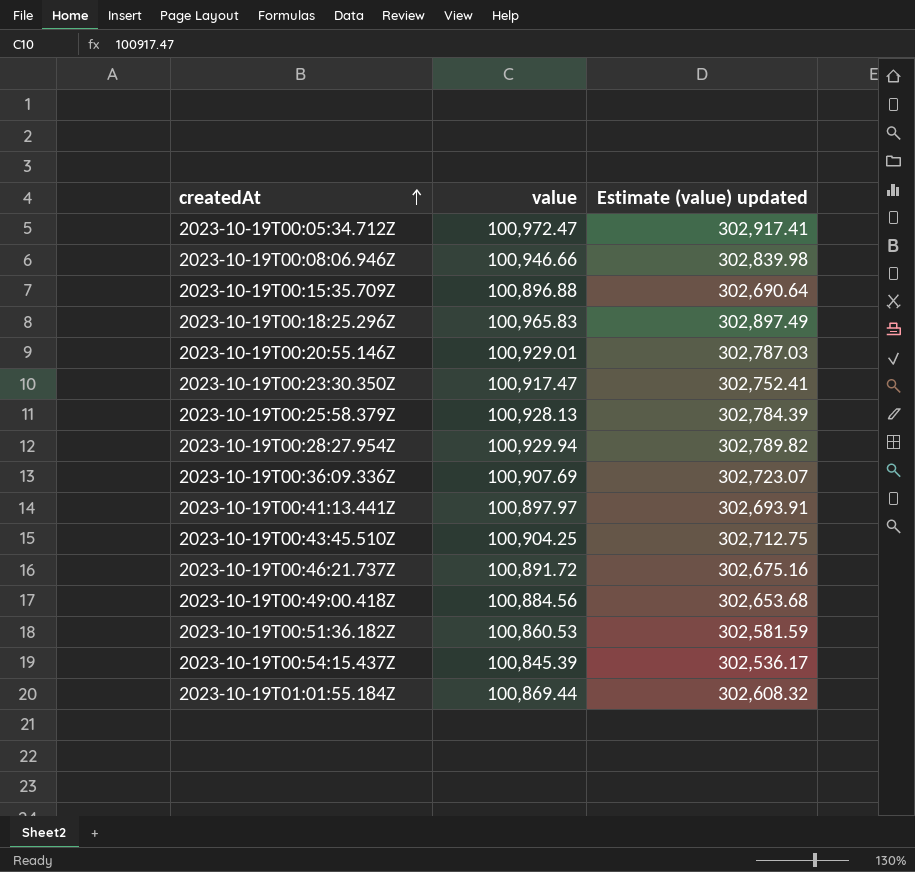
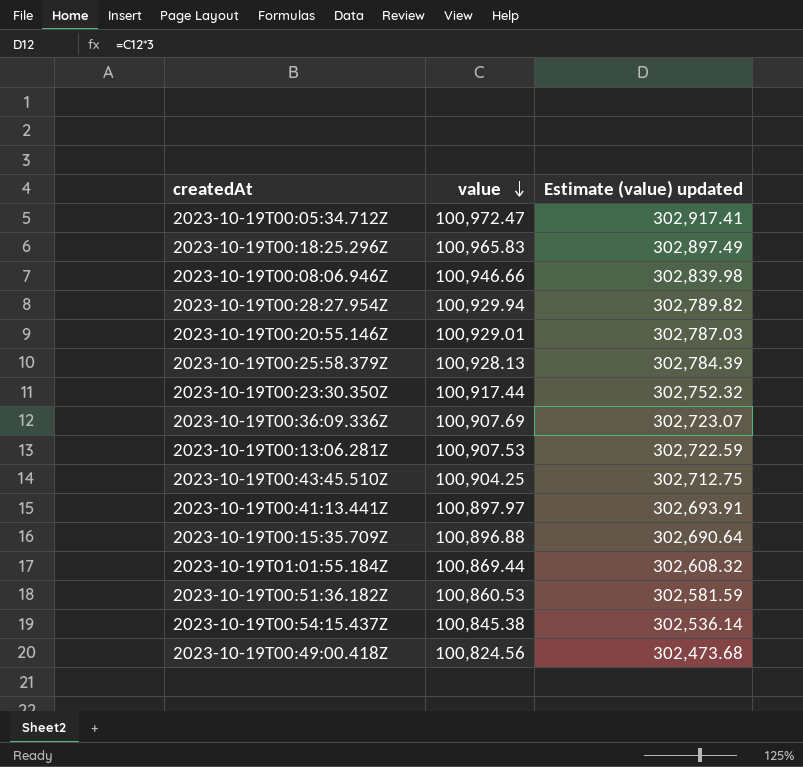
row order: createdAt ascending -> value descending
row 2023-10-19T00:46:21.737Z: 100,891.72 | 302,675.16 -> none
2023-10-19T00:23:30.350Z | value: 100,917.47 -> 100,917.44
2023-10-19T00:23:30.350Z | Estimate (value) updated: 302,752.41 -> 302,752.32
row 2023-10-19T00:13:06.281Z: none -> 100,907.53 | 302,722.59
2023-10-19T00:54:15.437Z | value: 100,845.39 -> 100,845.38
2023-10-19T00:54:15.437Z | Estimate (value) updated: 302,536.17 -> 302,536.14
2023-10-19T00:49:00.418Z | value: 100,884.56 -> 100,824.56
2023-10-19T00:49:00.418Z | Estimate (value) updated: 302,653.68 -> 302,473.68

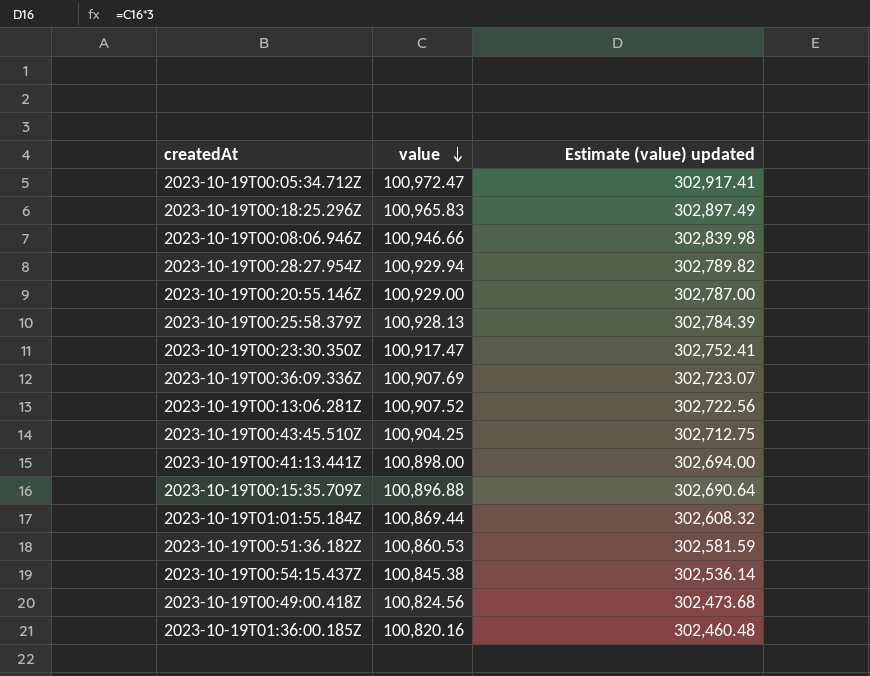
2023-10-19T00:20:55.146Z | value: 100,929.01 -> 100,929.00
2023-10-19T00:20:55.146Z | Estimate (value) updated: 302,787.03 -> 302,787.00
2023-10-19T00:23:30.350Z | value: 100,917.44 -> 100,917.47
2023-10-19T00:23:30.350Z | Estimate (value) updated: 302,752.32 -> 302,752.41
2023-10-19T00:13:06.281Z | value: 100,907.53 -> 100,907.52
2023-10-19T00:13:06.281Z | Estimate (value) updated: 302,722.59 -> 302,722.56
2023-10-19T00:41:13.441Z | value: 100,897.97 -> 100,898.00
2023-10-19T00:41:13.441Z | Estimate (value) updated: 302,693.91 -> 302,694.00
row 2023-10-19T01:36:00.185Z: none -> 100,820.16 | 302,460.48

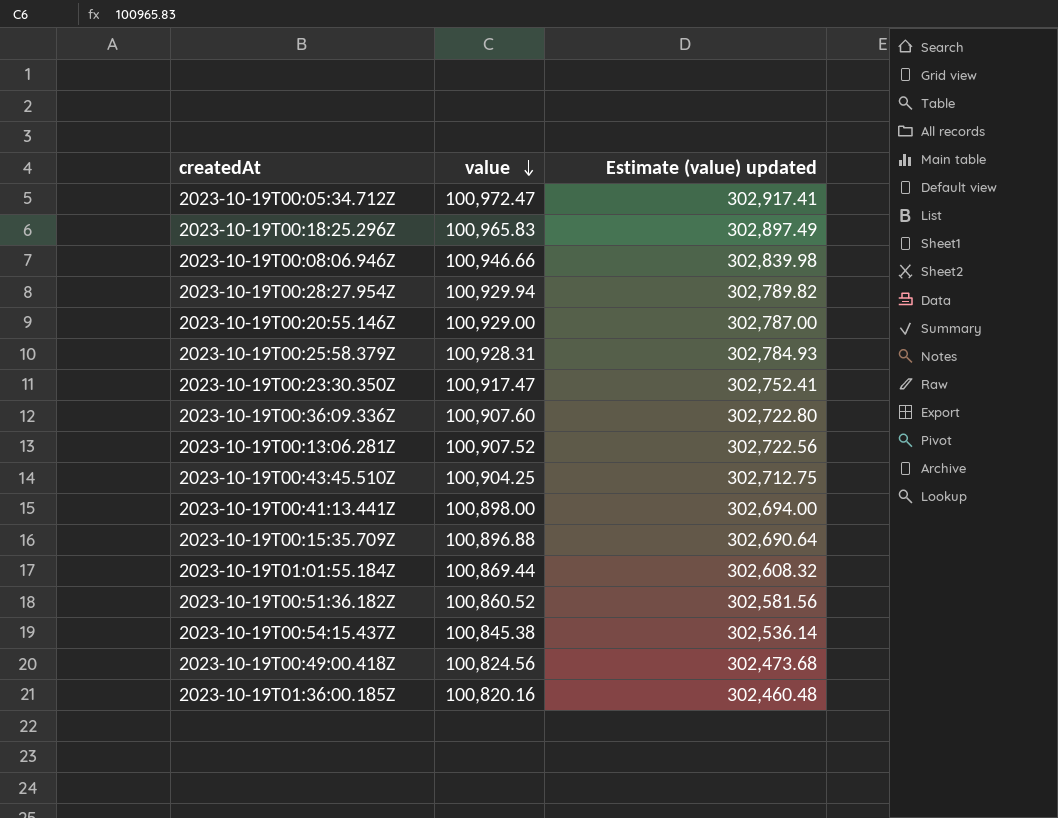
2023-10-19T00:25:58.379Z | value: 100,928.13 -> 100,928.31
2023-10-19T00:25:58.379Z | Estimate (value) updated: 302,784.39 -> 302,784.93
2023-10-19T00:36:09.336Z | value: 100,907.69 -> 100,907.60
2023-10-19T00:36:09.336Z | Estimate (value) updated: 302,723.07 -> 302,722.80
2023-10-19T00:51:36.182Z | value: 100,860.53 -> 100,860.52
2023-10-19T00:51:36.182Z | Estimate (value) updated: 302,581.59 -> 302,581.56

